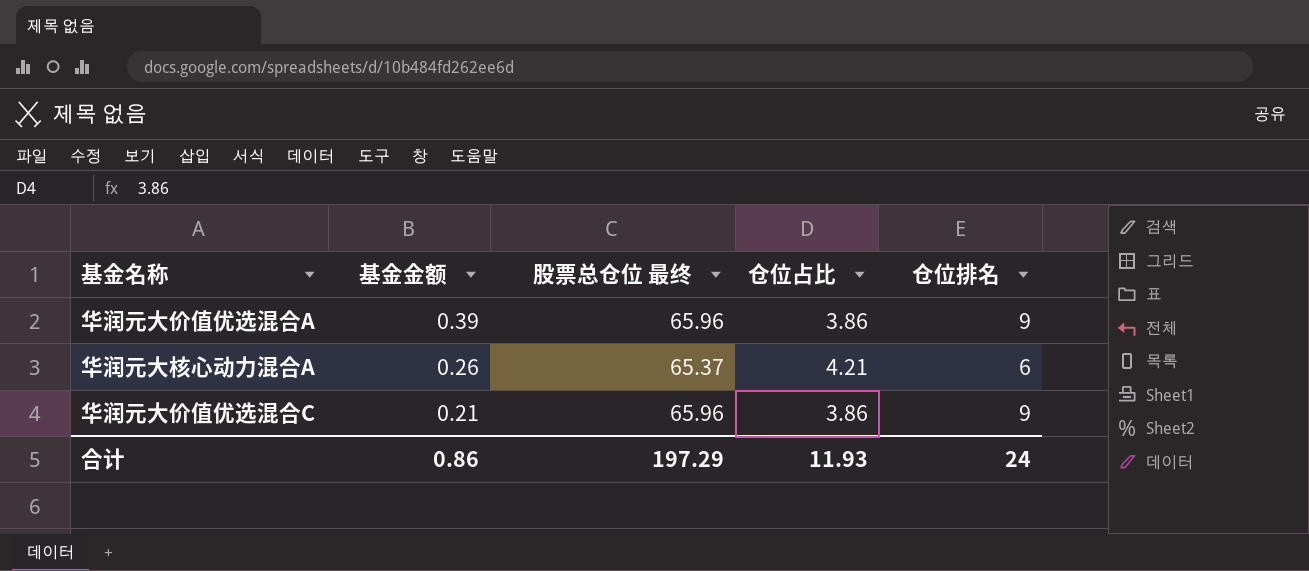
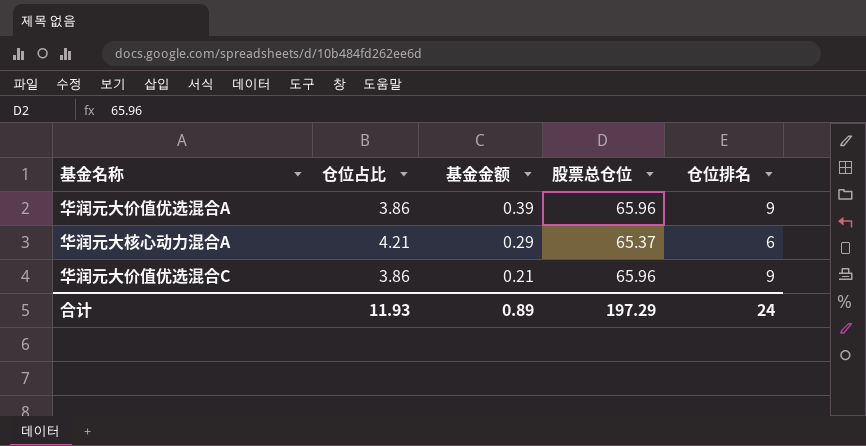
column 仓位占比 | position: 4 -> 2
column name: 股票总仓位 最终 -> 股票总仓位
华润元大核心动力混合A | 基金金额: 0.26 -> 0.29
合计 | 基金金额: 0.86 -> 0.89

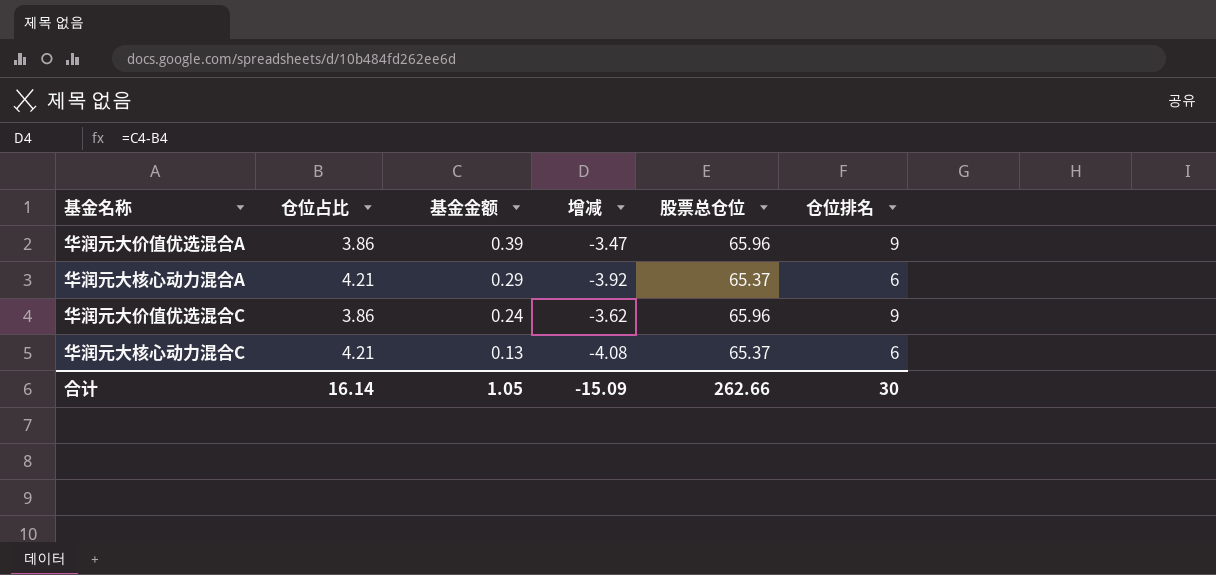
column 增减 | formula: none -> [基金金额] - [仓位占比]
华润元大价值优选混合C | 基金金额: 0.21 -> 0.24
row 华润元大核心动力混合C: none -> 4.21 | 0.13 | -4.08 | 65.37 | 6
合计 | 仓位占比: 11.93 -> 16.14
合计 | 基金金额: 0.89 -> 1.05
合计 | 股票总仓位: 197.29 -> 262.66
合计 | 仓位排名: 24 -> 30

